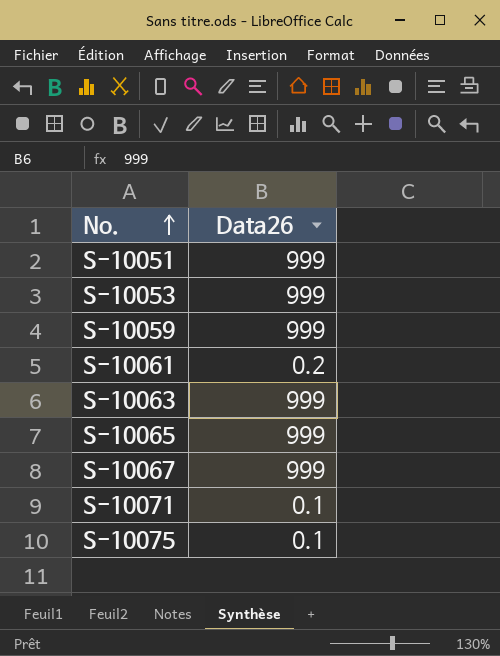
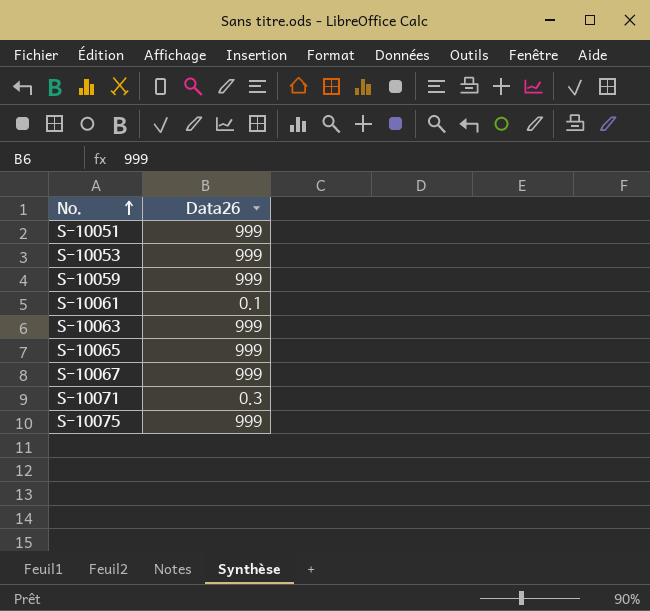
S-10061 | Data26: 0.2 -> 0.1
S-10071 | Data26: 0.1 -> 0.3
S-10075 | Data26: 0.1 -> 999

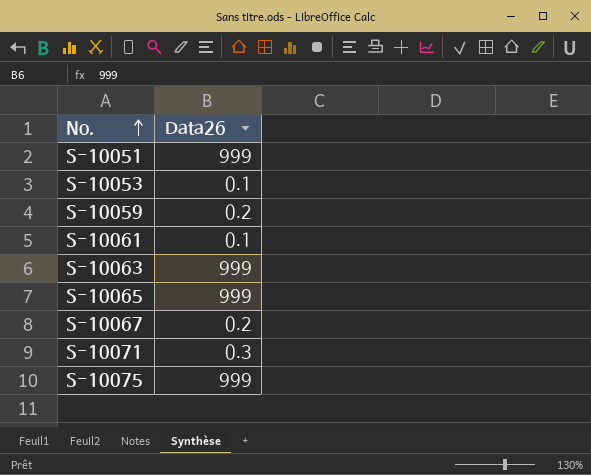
S-10053 | Data26: 999 -> 0.1
S-10059 | Data26: 999 -> 0.2
S-10067 | Data26: 999 -> 0.2

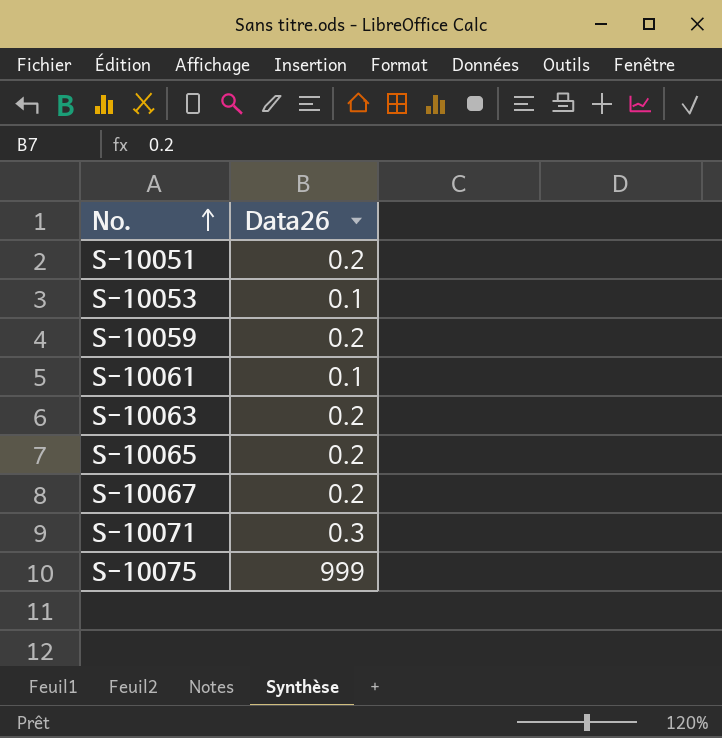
S-10051 | Data26: 999 -> 0.2
S-10063 | Data26: 999 -> 0.2
S-10065 | Data26: 999 -> 0.2

